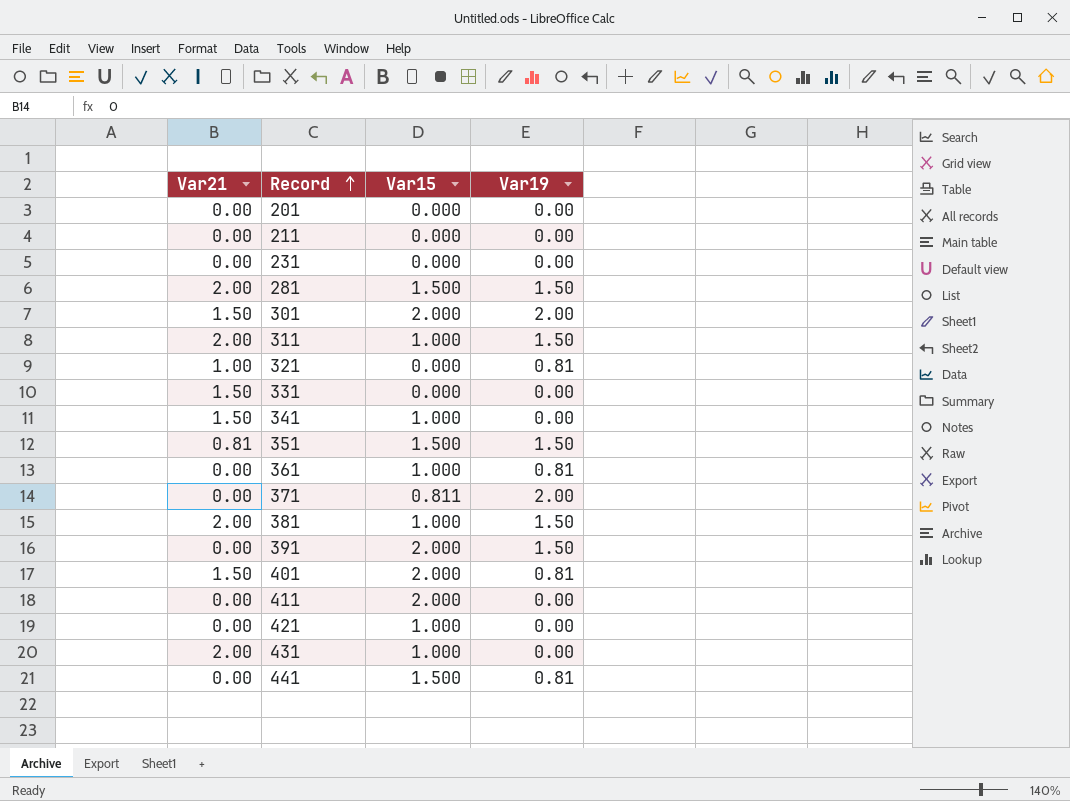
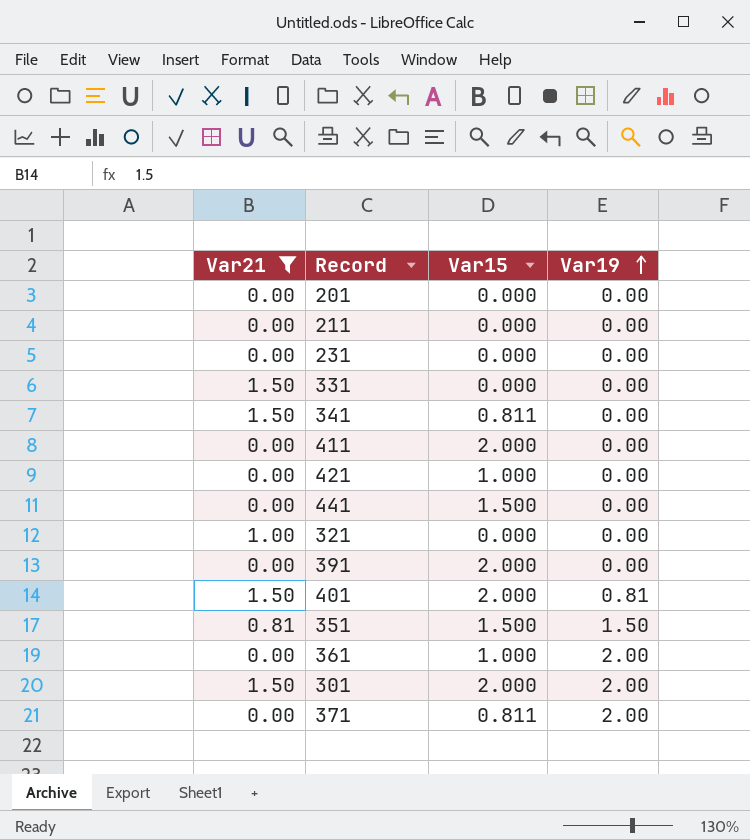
filter: none -> Var21 != 2.00
row order: Record ascending -> Var19 ascending
341 | Var15: 1.000 -> 0.811
441 | Var19: 0.81 -> 0.00
321 | Var19: 0.81 -> 0.00
391 | Var19: 1.50 -> 0.00
361 | Var19: 0.81 -> 2.00

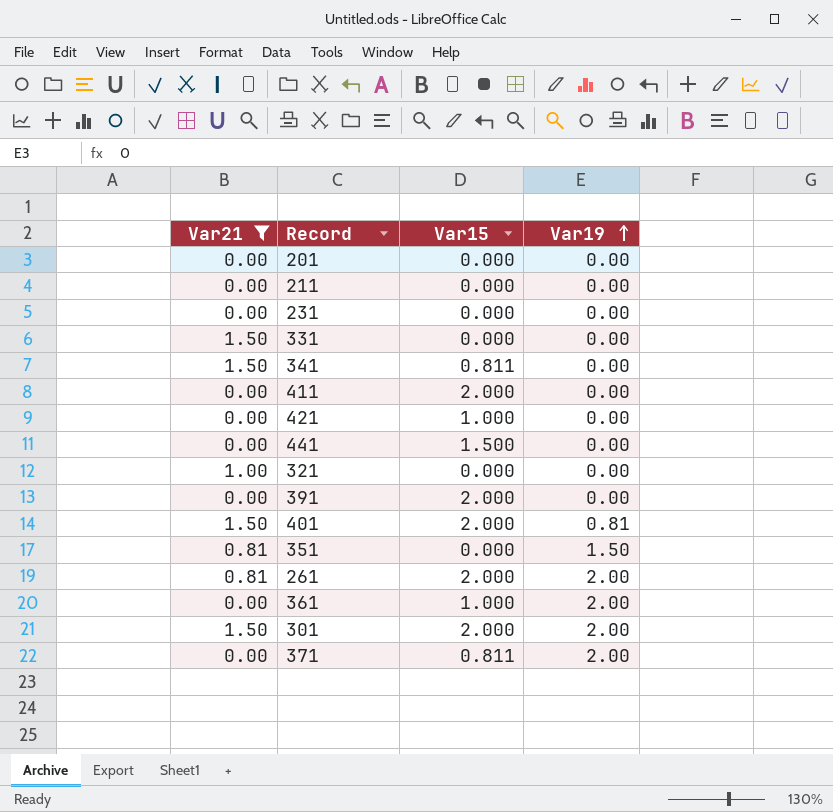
351 | Var15: 1.500 -> 0.000
row 261: none -> 0.81 | 2.000 | 2.00

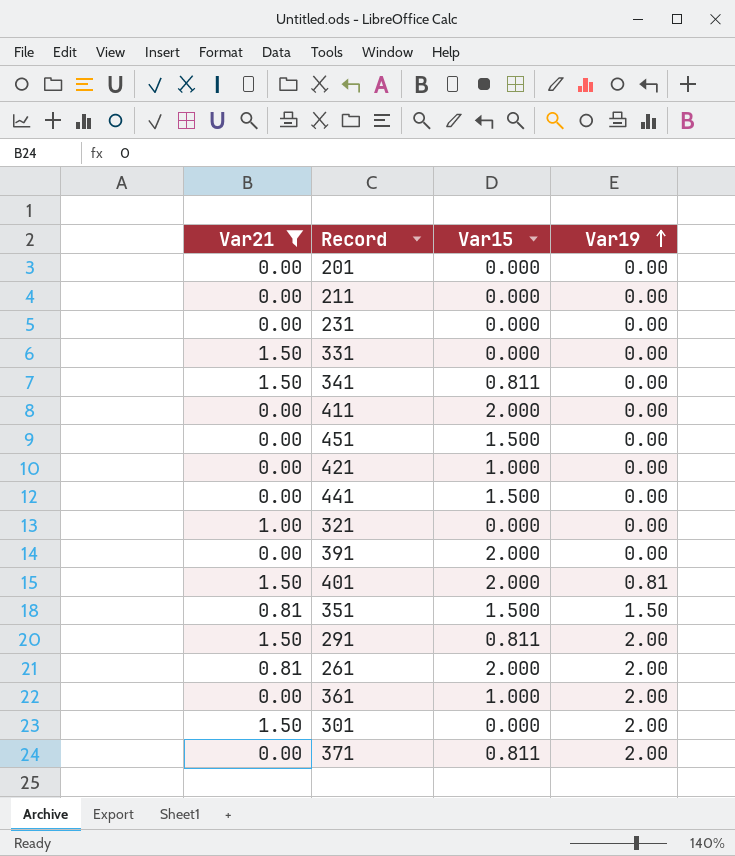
row 451: none -> 0.00 | 1.500 | 0.00
351 | Var15: 0.000 -> 1.500
row 291: none -> 1.50 | 0.811 | 2.00
301 | Var15: 2.000 -> 0.000

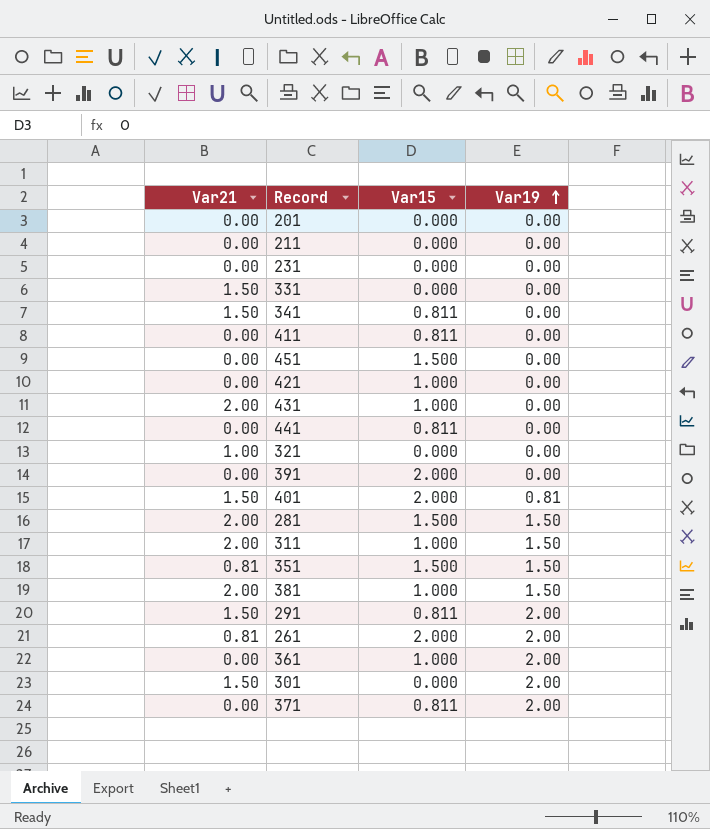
filter: Var21 != 2.00 -> none
411 | Var15: 2.000 -> 0.811
441 | Var15: 1.500 -> 0.811

